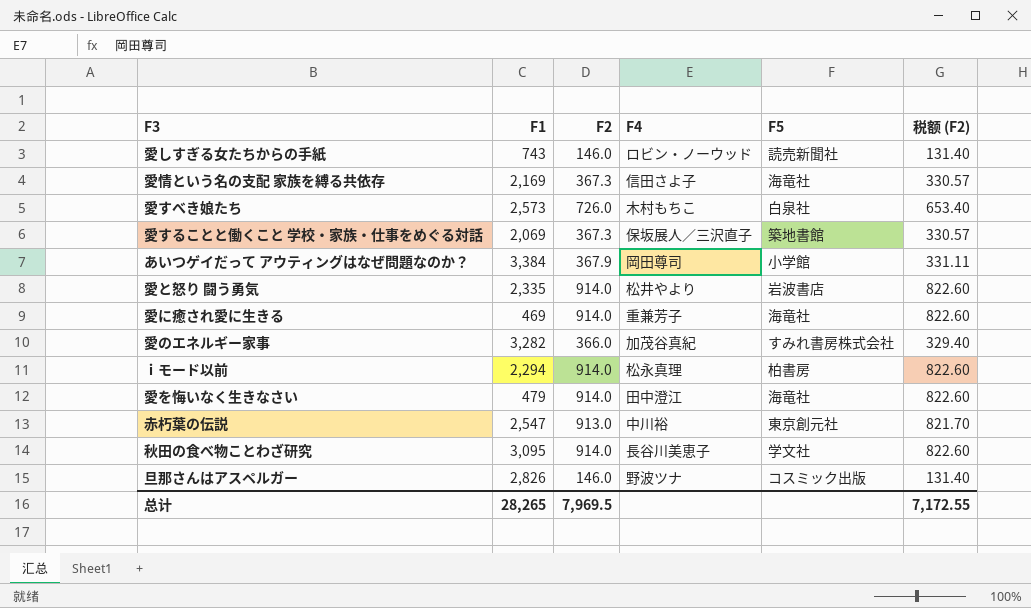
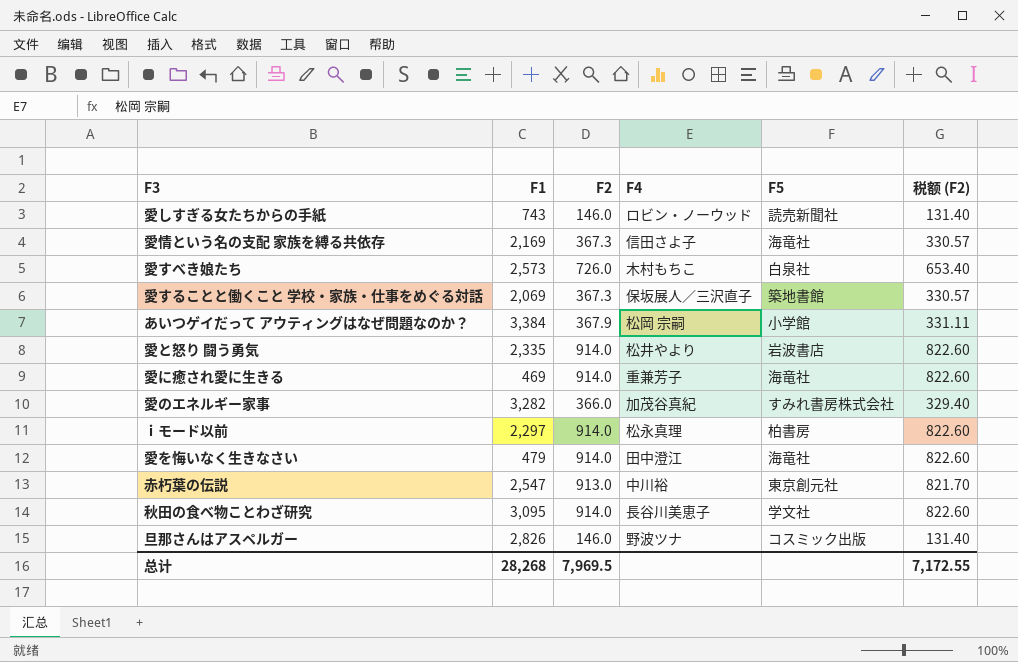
あいつゲイだって アウティングはなぜ問題なのか？ | F4: 岡田尊司 -> 松岡 宗嗣
ｉモード以前 | F1: 2,294 -> 2,297
总计 | F1: 28,265 -> 28,268

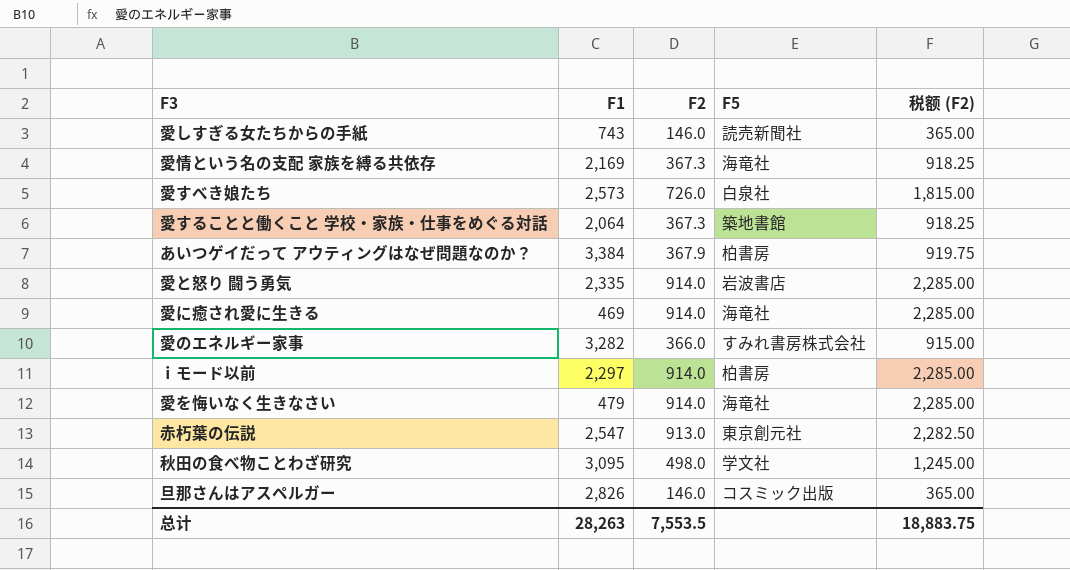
column F4 | position: 4 -> none
column 税额 (F2) | formula: [F2] * 0.9 -> [F2] * 2.5
愛することと働くこと 学校・家族・仕事をめぐる対話 | F1: 2,069 -> 2,064
あいつゲイだって アウティングはなぜ問題なのか？ | F5: 小学館 -> 柏書房
秋田の食べ物ことわざ研究 | F2: 914.0 -> 498.0
总计 | F1: 28,268 -> 28,263
总计 | F2: 7,969.5 -> 7,553.5
总计 | 税额 (F2): 7,172.55 -> 18,883.75

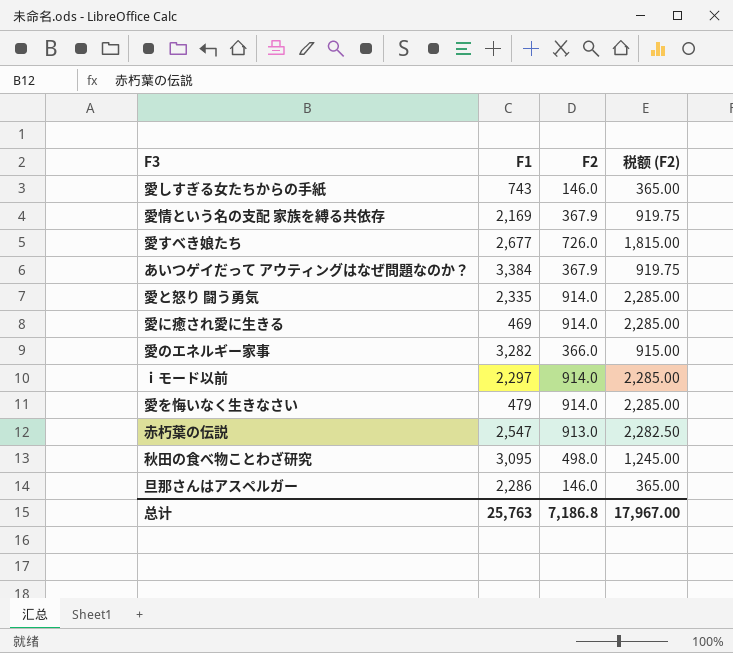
column F5 | position: 4 -> none
row 愛することと働くこと 学校・家族・仕事をめぐる対話: 2,064 | 367.3 | 築地書館 | 918.25 -> none
愛情という名の支配 家族を縛る共依存 | F2: 367.3 -> 367.9
愛情という名の支配 家族を縛る共依存 | 税额 (F2): 918.25 -> 919.75
愛すべき娘たち | F1: 2,573 -> 2,677
旦那さんはアスペルガー | F1: 2,826 -> 2,286
总计 | F1: 28,263 -> 25,763
总计 | F2: 7,553.5 -> 7,186.8
总计 | 税额 (F2): 18,883.75 -> 17,967.00

